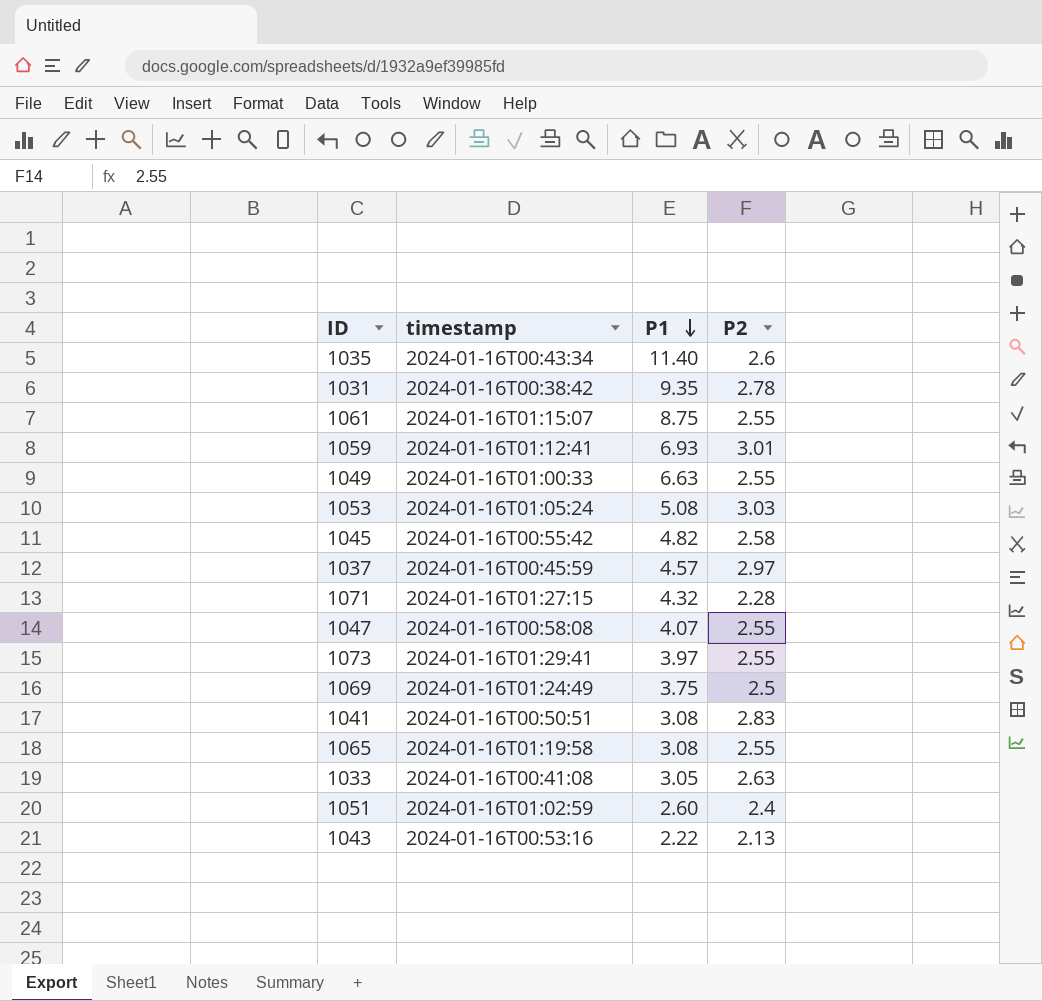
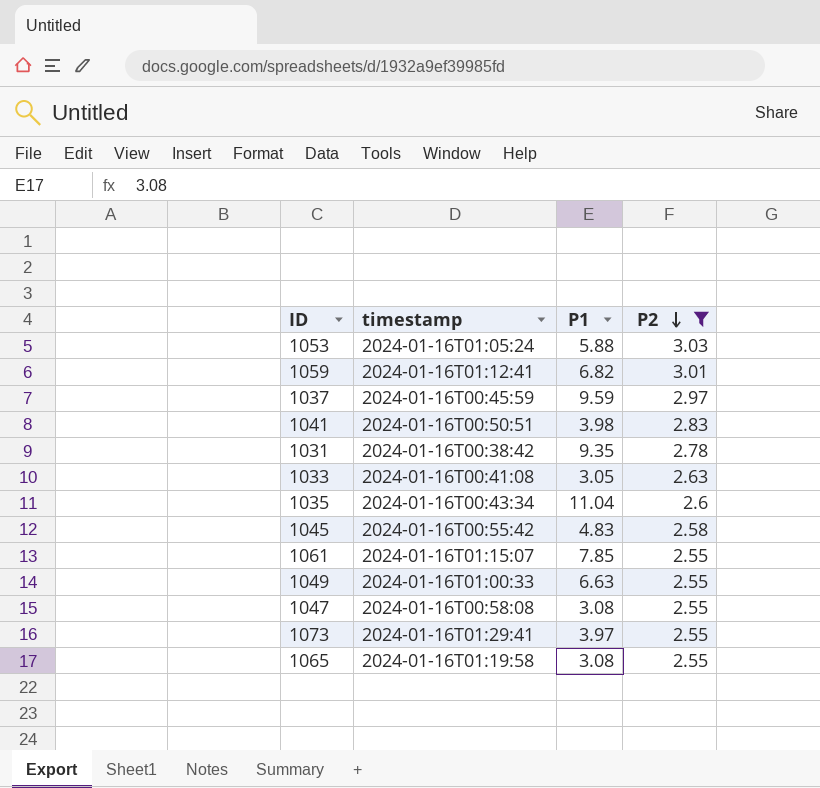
filter: none -> P2 >= 2.55
row order: P1 descending -> P2 descending
1053 | P1: 5.08 -> 5.88
1059 | P1: 6.93 -> 6.82
1037 | P1: 4.57 -> 9.59
1041 | P1: 3.08 -> 3.98
1035 | P1: 11.40 -> 11.04
1045 | P1: 4.82 -> 4.83
1061 | P1: 8.75 -> 7.85
1047 | P1: 4.07 -> 3.08

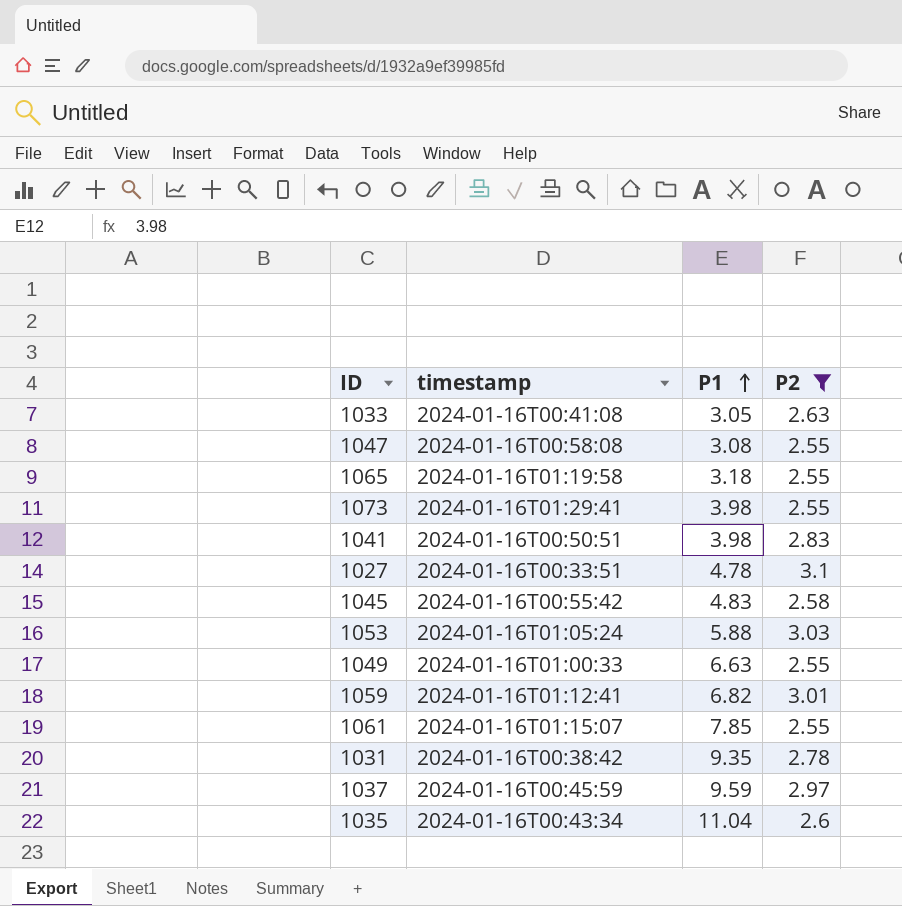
row order: P2 descending -> P1 ascending
1065 | P1: 3.08 -> 3.18
1073 | P1: 3.97 -> 3.98
row 1027: none -> 2024-01-16T00:33:51 | 4.78 | 3.1

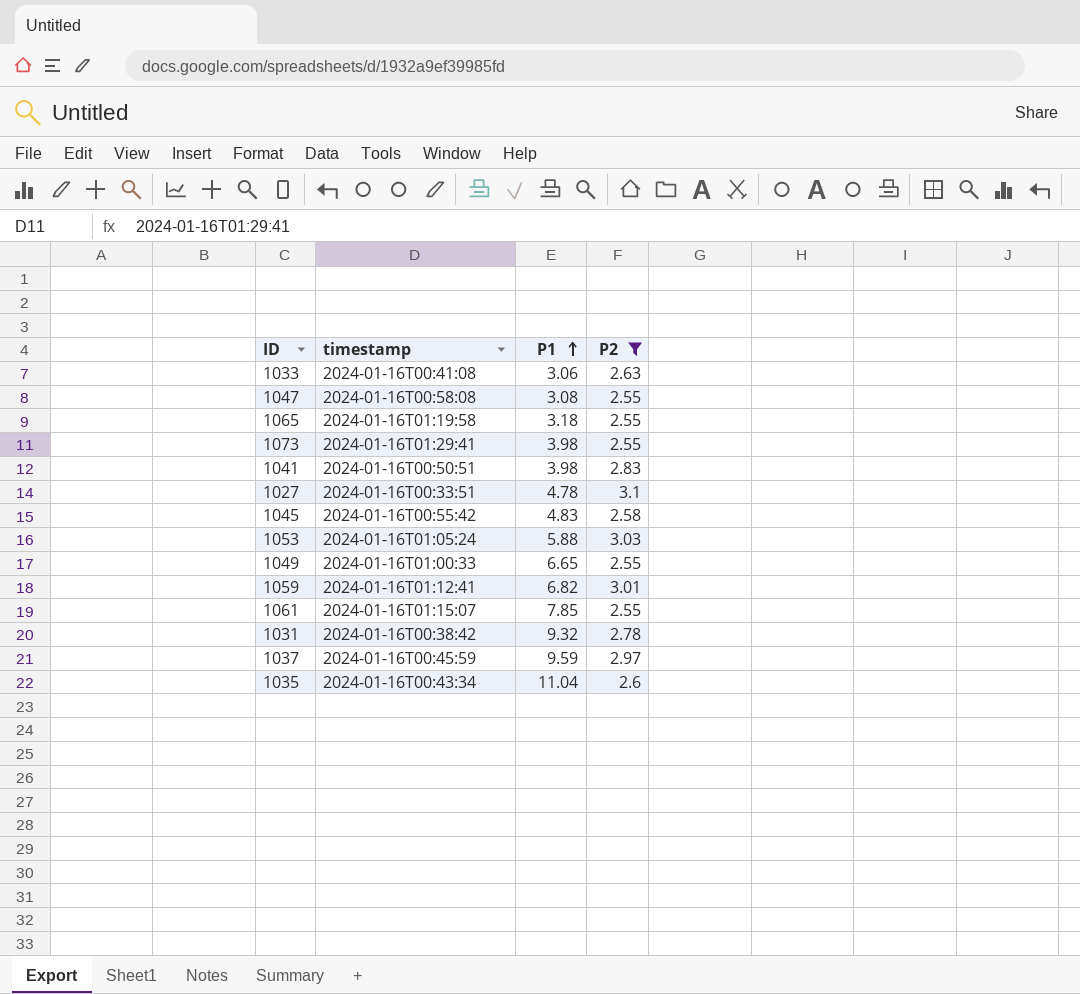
1033 | P1: 3.05 -> 3.06
1049 | P1: 6.63 -> 6.65
1031 | P1: 9.35 -> 9.32

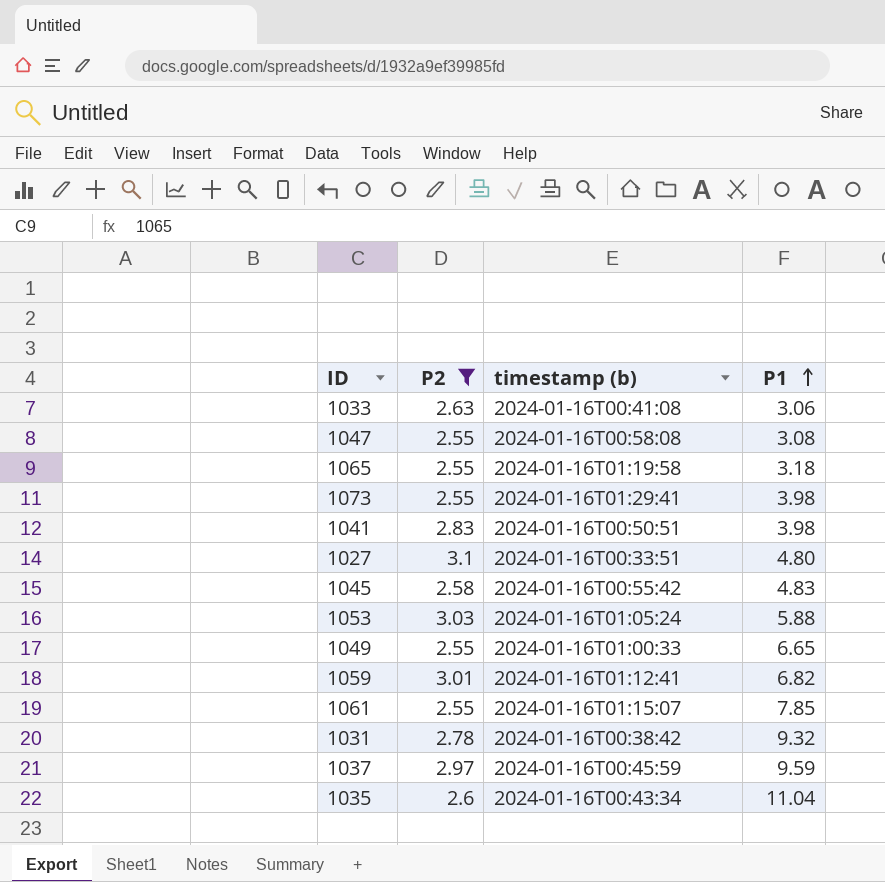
column P2 | position: 4 -> 2
column name: timestamp -> timestamp (b)
1027 | P1: 4.78 -> 4.80

